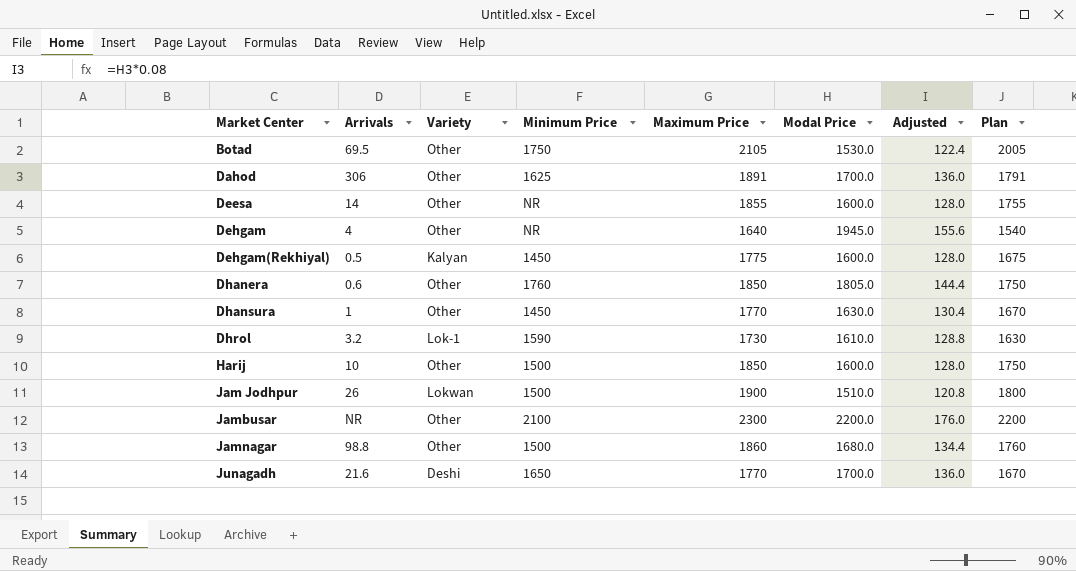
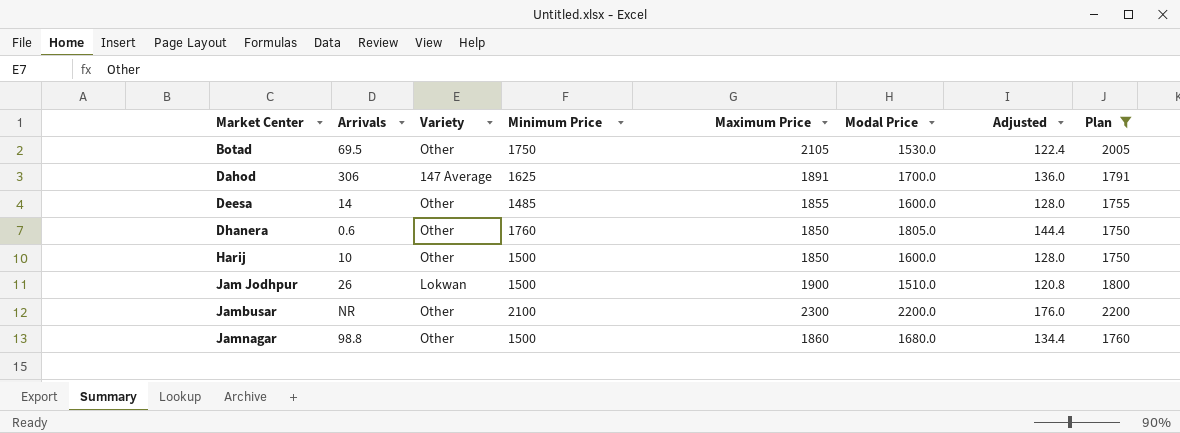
filter: none -> Plan >= 1750
Dahod | Variety: Other -> 147 Average
Deesa | Minimum Price: NR -> 1485

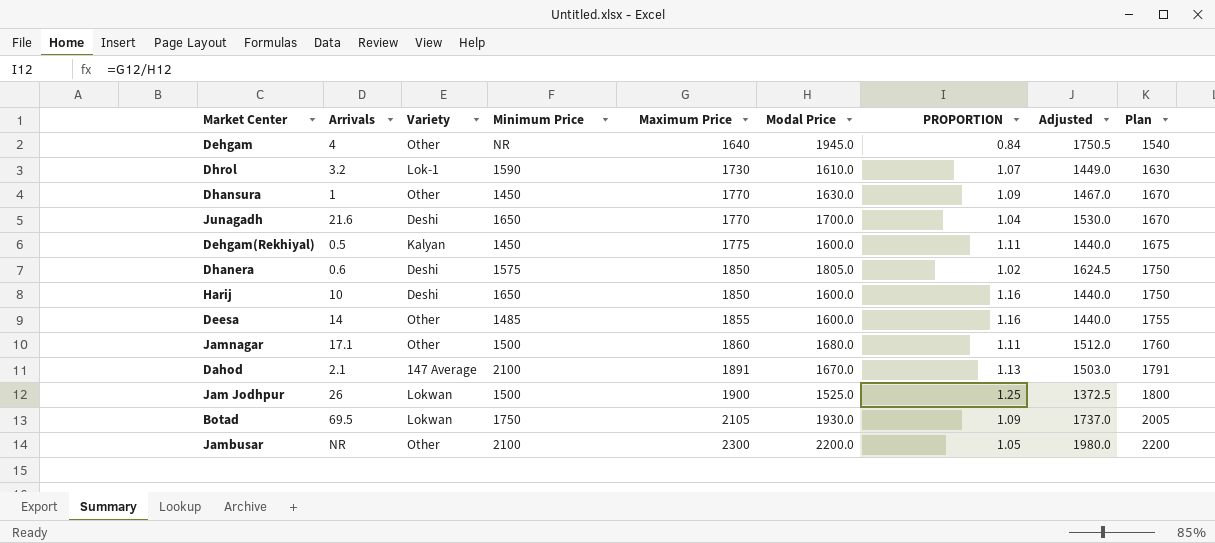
filter: Plan >= 1750 -> none
row order: Market Center ascending -> Maximum Price ascending
column PROPORTION | formula: none -> [Maximum Price] / [Modal Price]
column Adjusted | formula: [Modal Price] * 0.08 -> [Modal Price] * 0.9
Dhanera | Variety: Other -> Deshi
Dhanera | Minimum Price: 1760 -> 1575
Harij | Variety: Other -> Deshi
Harij | Minimum Price: 1500 -> 1650
Jamnagar | Arrivals: 98.8 -> 17.1
Dahod | Arrivals: 306 -> 2.1
Dahod | Minimum Price: 1625 -> 2100
Dahod | Modal Price: 1700.0 -> 1670.0
Jam Jodhpur | Modal Price: 1510.0 -> 1525.0
Botad | Variety: Other -> Lokwan
Botad | Modal Price: 1530.0 -> 1930.0

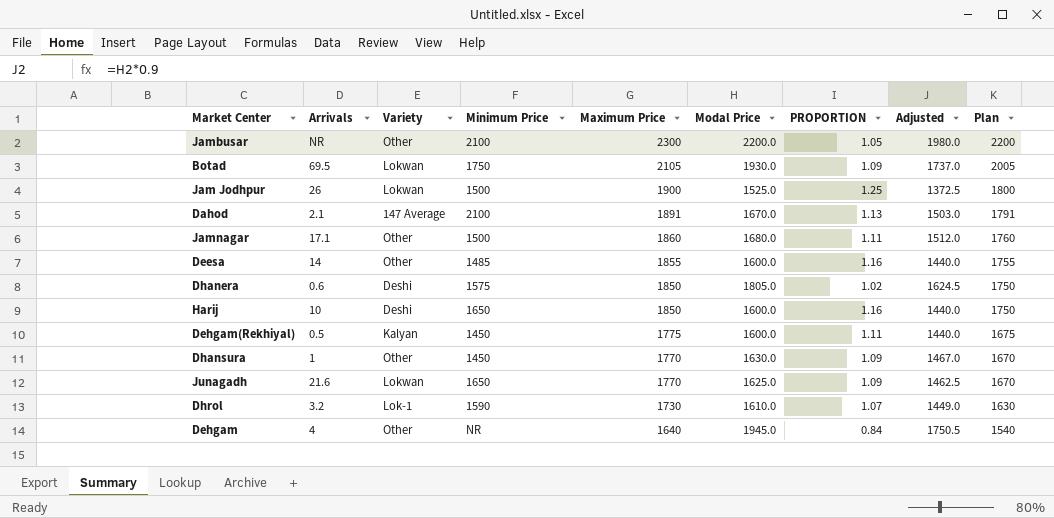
row order: Maximum Price ascending -> Maximum Price descending
Junagadh | Variety: Deshi -> Lokwan
Junagadh | Modal Price: 1700.0 -> 1625.0
Junagadh | PROPORTION: 1.04 -> 1.09
Junagadh | Adjusted: 1530.0 -> 1462.5

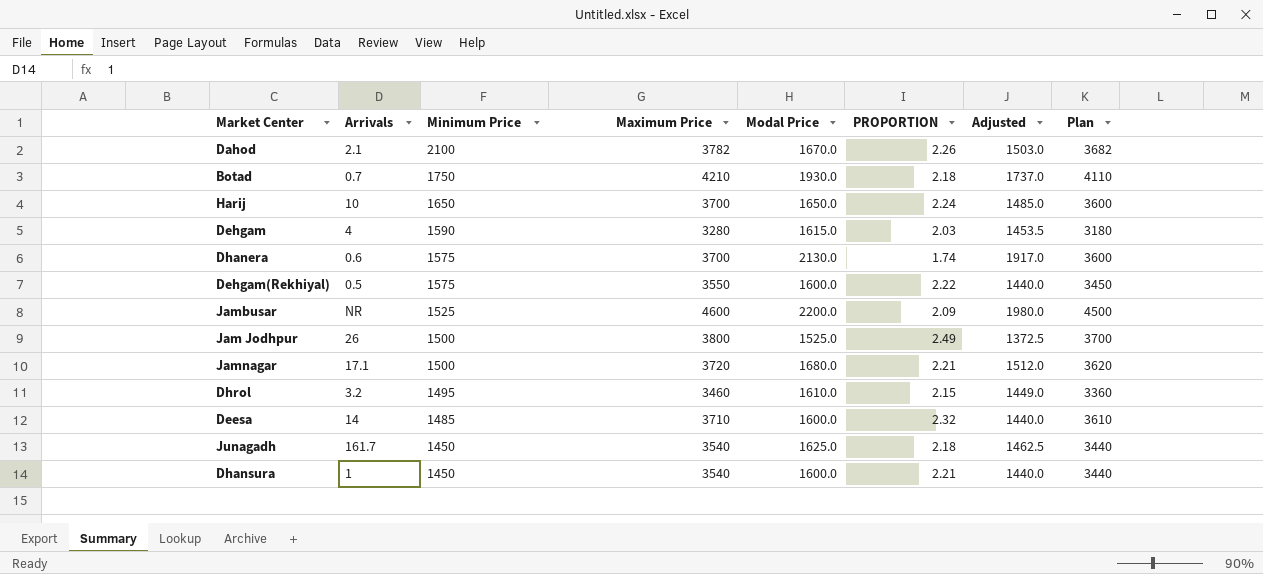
row order: Maximum Price descending -> Minimum Price descending
column Variety | position: 3 -> none
Dahod | Maximum Price: 1891 -> 3782
Dahod | PROPORTION: 1.13 -> 2.26
Dahod | Plan: 1791 -> 3682
Botad | Arrivals: 69.5 -> 0.7
Botad | Maximum Price: 2105 -> 4210
Botad | PROPORTION: 1.09 -> 2.18
Botad | Plan: 2005 -> 4110
Harij | Maximum Price: 1850 -> 3700
Harij | Modal Price: 1600.0 -> 1650.0
Harij | PROPORTION: 1.16 -> 2.24
Harij | Adjusted: 1440.0 -> 1485.0
Harij | Plan: 1750 -> 3600
Dehgam | Minimum Price: NR -> 1590
Dehgam | Maximum Price: 1640 -> 3280
Dehgam | Modal Price: 1945.0 -> 1615.0
Dehgam | PROPORTION: 0.84 -> 2.03
Dehgam | Adjusted: 1750.5 -> 1453.5
Dehgam | Plan: 1540 -> 3180
Dhanera | Maximum Price: 1850 -> 3700
Dhanera | Modal Price: 1805.0 -> 2130.0
Dhanera | PROPORTION: 1.02 -> 1.74
Dhanera | Adjusted: 1624.5 -> 1917.0
Dhanera | Plan: 1750 -> 3600
Dehgam(Rekhiyal) | Minimum Price: 1450 -> 1575
Dehgam(Rekhiyal) | Maximum Price: 1775 -> 3550
Dehgam(Rekhiyal) | PROPORTION: 1.11 -> 2.22
Dehgam(Rekhiyal) | Plan: 1675 -> 3450
Jambusar | Minimum Price: 2100 -> 1525
Jambusar | Maximum Price: 2300 -> 4600
Jambusar | PROPORTION: 1.05 -> 2.09
Jambusar | Plan: 2200 -> 4500
Jam Jodhpur | Maximum Price: 1900 -> 3800
Jam Jodhpur | PROPORTION: 1.25 -> 2.49
Jam Jodhpur | Plan: 1800 -> 3700
Jamnagar | Maximum Price: 1860 -> 3720
Jamnagar | PROPORTION: 1.11 -> 2.21
Jamnagar | Plan: 1760 -> 3620
Dhrol | Minimum Price: 1590 -> 1495
Dhrol | Maximum Price: 1730 -> 3460
Dhrol | PROPORTION: 1.07 -> 2.15
Dhrol | Plan: 1630 -> 3360
Deesa | Maximum Price: 1855 -> 3710
Deesa | PROPORTION: 1.16 -> 2.32
Deesa | Plan: 1755 -> 3610
Junagadh | Arrivals: 21.6 -> 161.7
Junagadh | Minimum Price: 1650 -> 1450
Junagadh | Maximum Price: 1770 -> 3540
Junagadh | PROPORTION: 1.09 -> 2.18
Junagadh | Plan: 1670 -> 3440
Dhansura | Maximum Price: 1770 -> 3540
Dhansura | Modal Price: 1630.0 -> 1600.0
Dhansura | PROPORTION: 1.09 -> 2.21
Dhansura | Adjusted: 1467.0 -> 1440.0
Dhansura | Plan: 1670 -> 3440

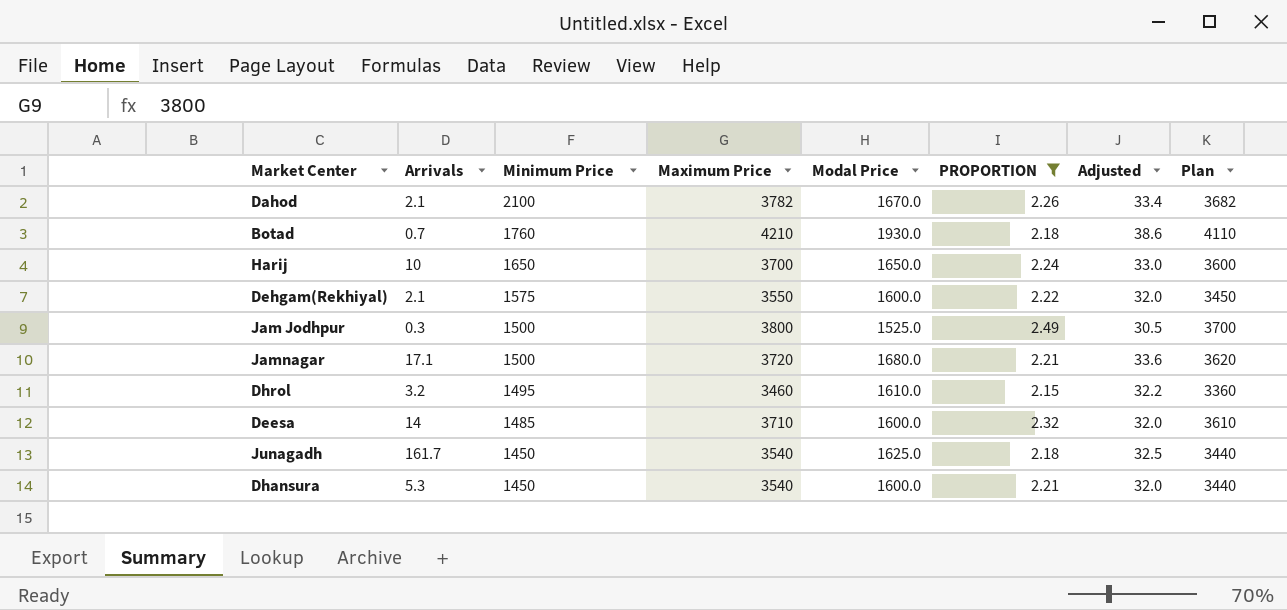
filter: none -> PROPORTION >= 2.15
column Adjusted | formula: [Modal Price] * 0.9 -> [Modal Price] * 0.02
Botad | Minimum Price: 1750 -> 1760
Dehgam(Rekhiyal) | Arrivals: 0.5 -> 2.1
Jam Jodhpur | Arrivals: 26 -> 0.3
Dhansura | Arrivals: 1 -> 5.3

